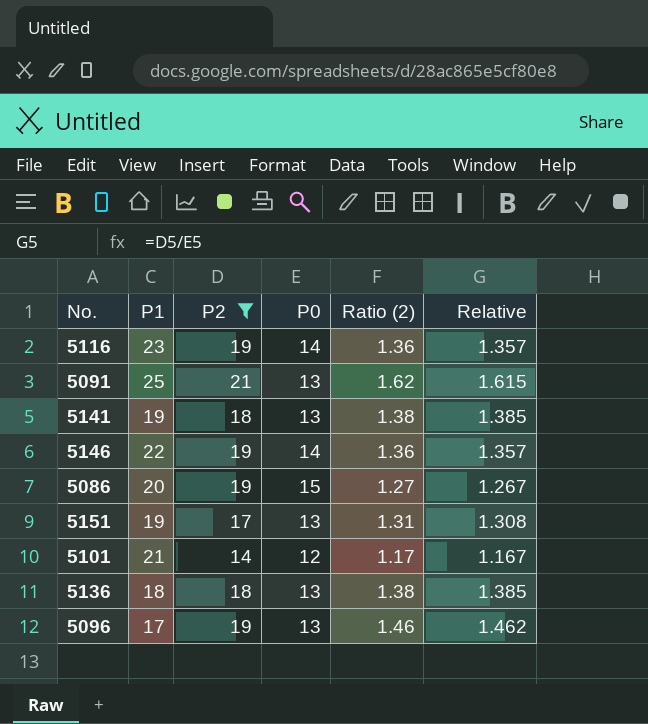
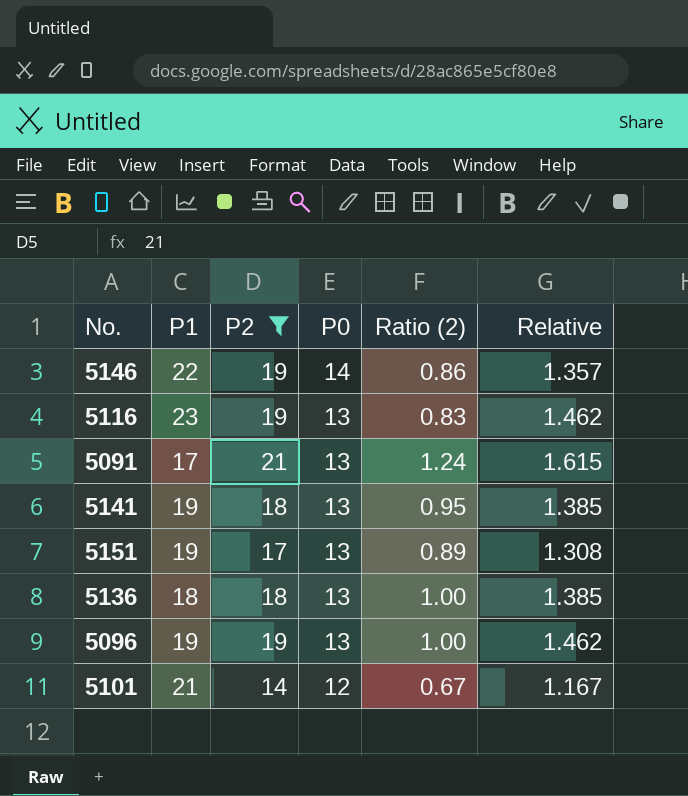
row order: none -> P0 descending
column Ratio (2) | formula: [P2] / [P0] -> [P2] / [P1]
row 5086: 20 | 19 | 15 | 1.27 | 1.267 -> none
5116 | P0: 14 -> 13
5116 | Relative: 1.357 -> 1.462
5091 | P1: 25 -> 17
5096 | P1: 17 -> 19

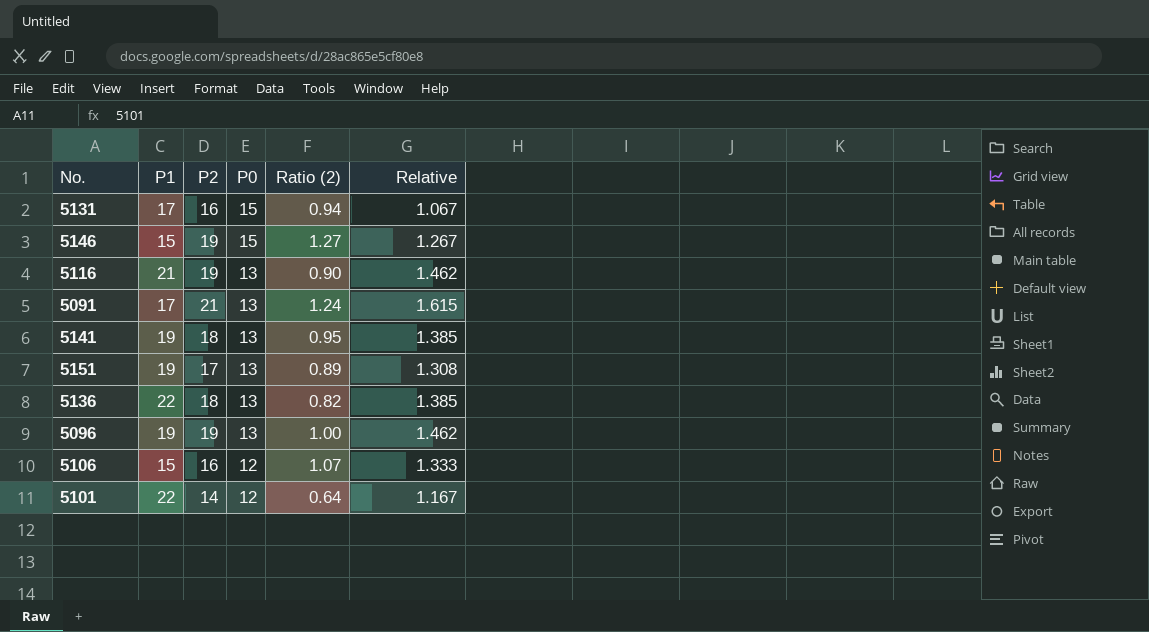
filter: P2 != 16 -> none
5146 | P1: 22 -> 15
5146 | P0: 14 -> 15
5146 | Ratio (2): 0.86 -> 1.27
5146 | Relative: 1.357 -> 1.267
5116 | P1: 23 -> 21
5116 | Ratio (2): 0.83 -> 0.90
5136 | P1: 18 -> 22
5136 | Ratio (2): 1.00 -> 0.82
5101 | P1: 21 -> 22
5101 | Ratio (2): 0.67 -> 0.64

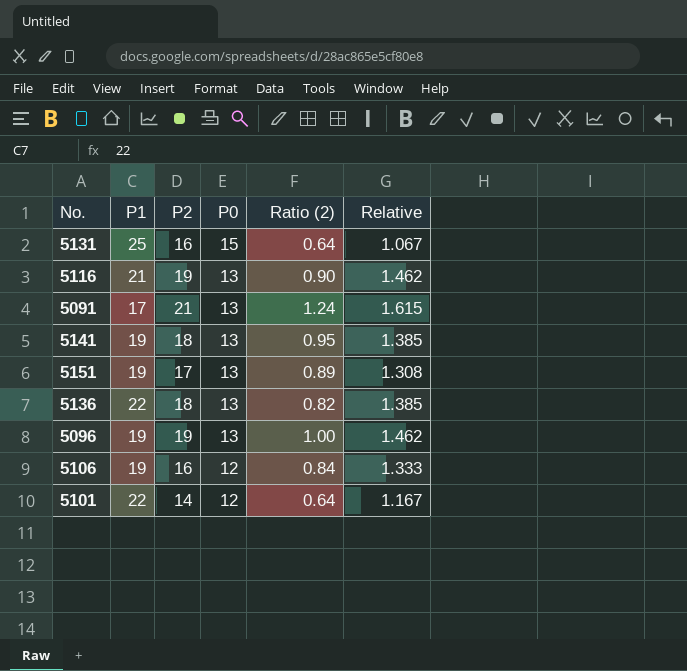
row 5146: 15 | 19 | 15 | 1.27 | 1.267 -> none
5131 | P1: 17 -> 25
5131 | Ratio (2): 0.94 -> 0.64
5106 | P1: 15 -> 19
5106 | Ratio (2): 1.07 -> 0.84

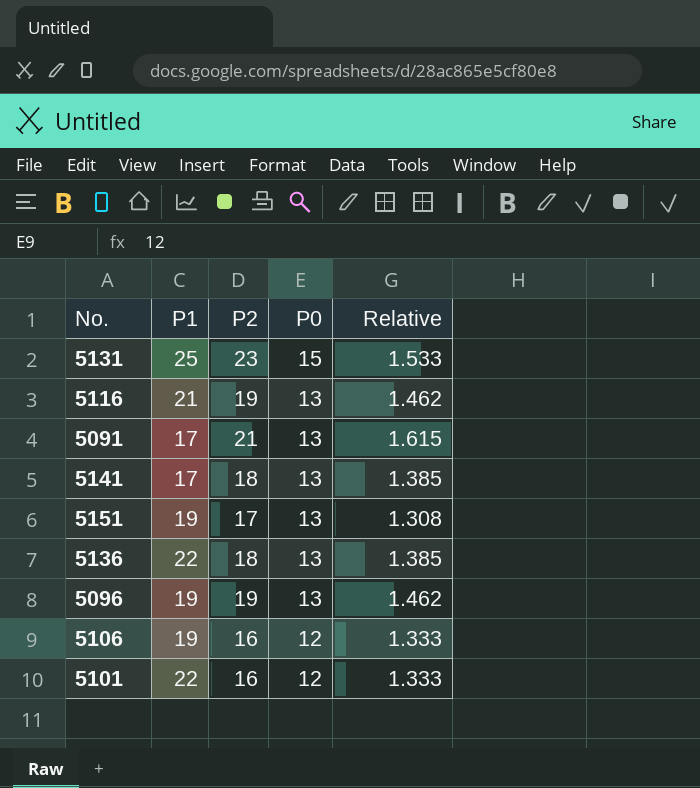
column Ratio (2) | formula: [P2] / [P1] -> none
5131 | P2: 16 -> 23
5131 | Relative: 1.067 -> 1.533
5141 | P1: 19 -> 17
5101 | P2: 14 -> 16
5101 | Relative: 1.167 -> 1.333

